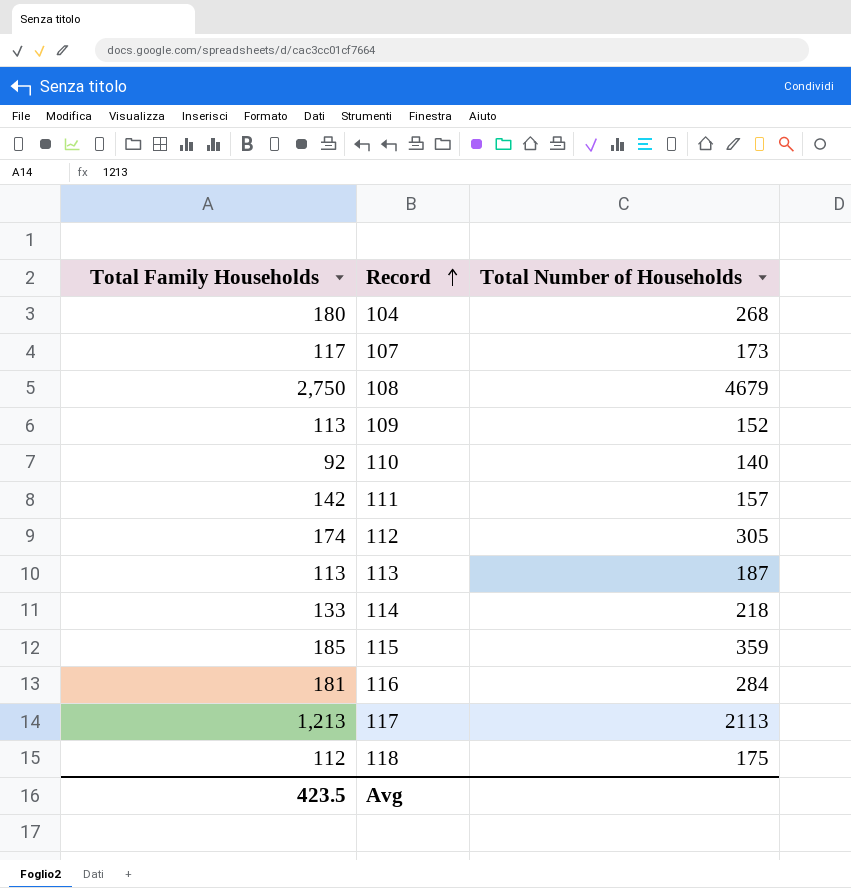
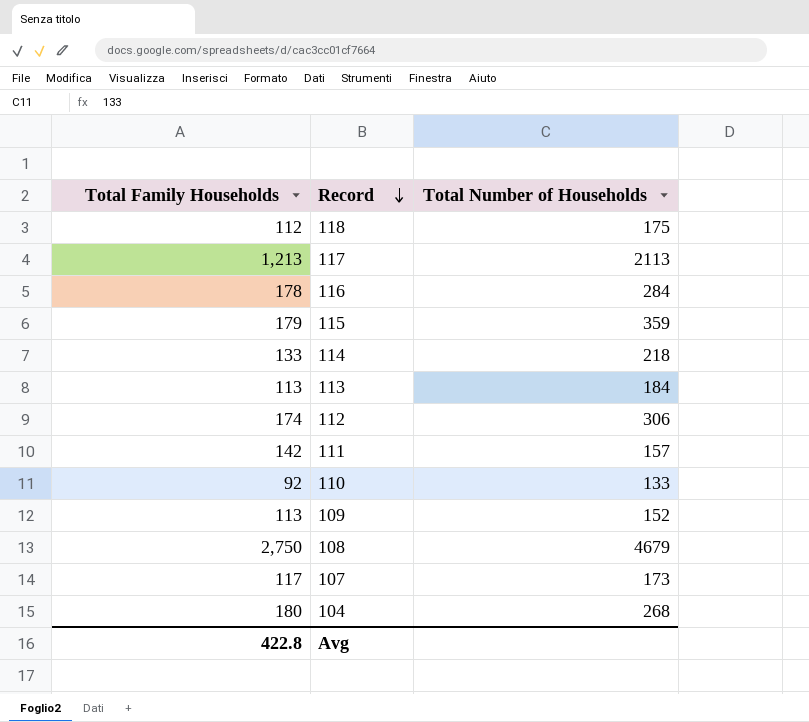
row order: Record ascending -> Record descending
116 | Total Family Households: 181 -> 178
115 | Total Family Households: 185 -> 179
113 | Total Number of Households: 187 -> 184
112 | Total Number of Households: 305 -> 306
110 | Total Number of Households: 140 -> 133
Avg | Total Family Households: 423.5 -> 422.8

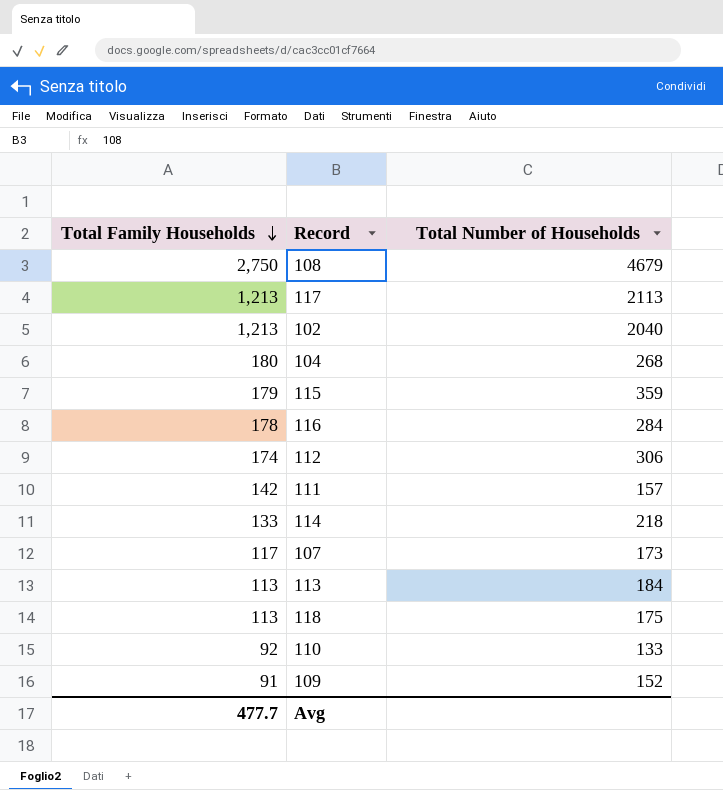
row order: Record descending -> Total Family Households descending
row 102: none -> 1,213 | 2040
118 | Total Family Households: 112 -> 113
109 | Total Family Households: 113 -> 91
Avg | Total Family Households: 422.8 -> 477.7

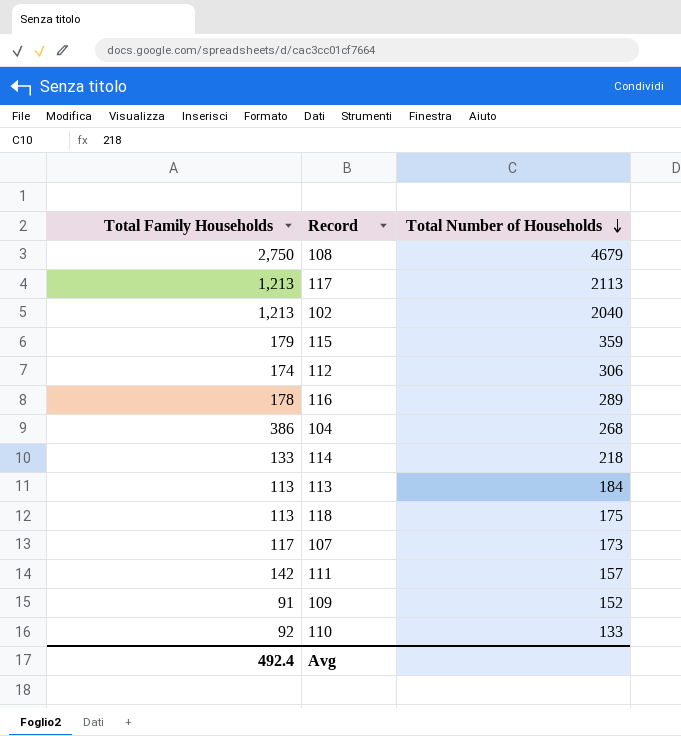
row order: Total Family Households descending -> Total Number of Households descending
116 | Total Number of Households: 284 -> 289
104 | Total Family Households: 180 -> 386
Avg | Total Family Households: 477.7 -> 492.4

